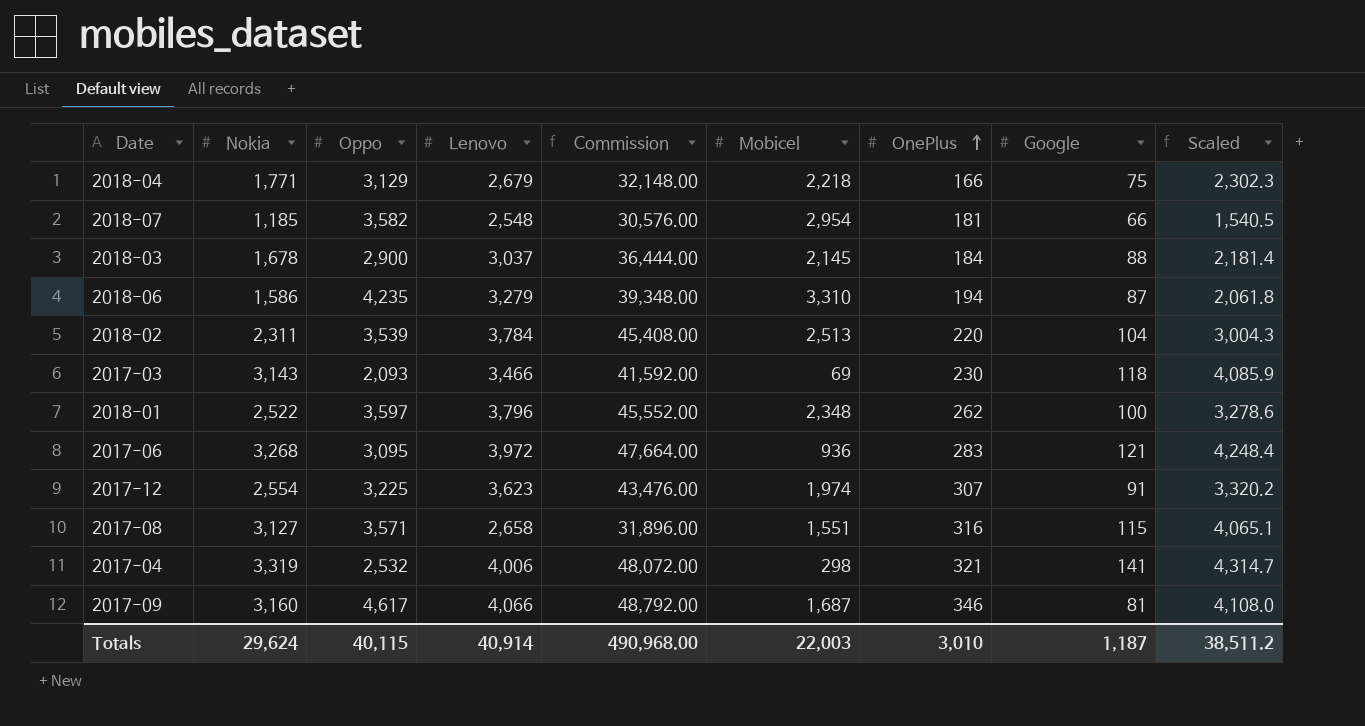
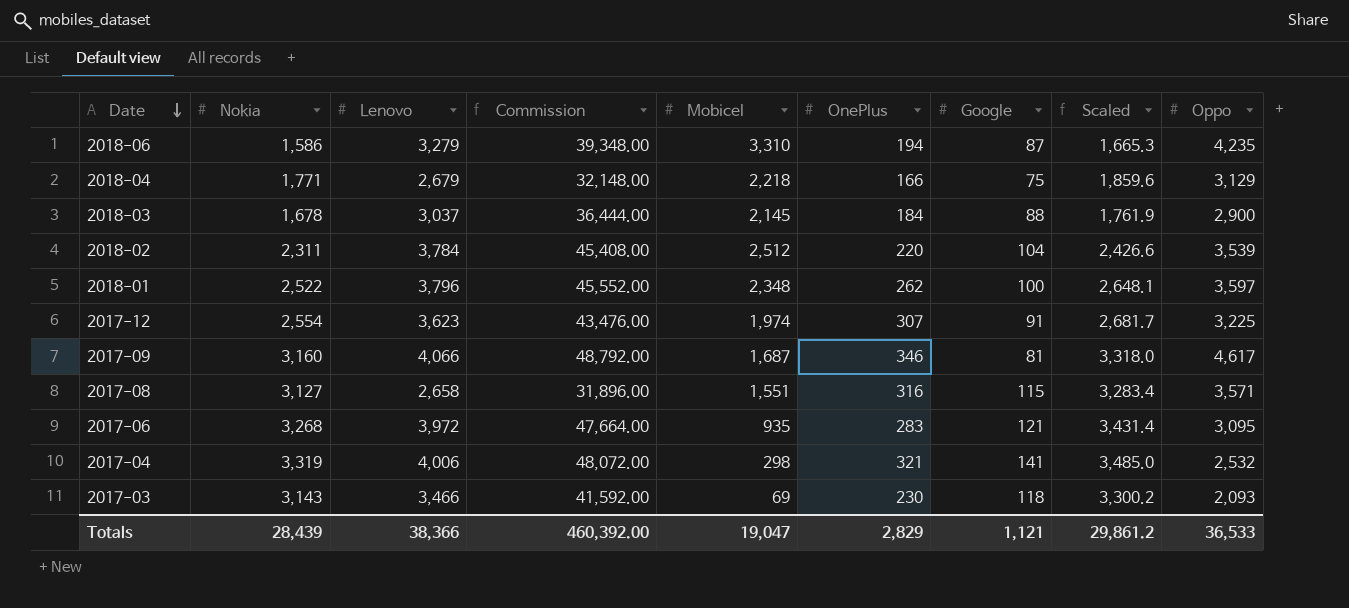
row order: OnePlus ascending -> Date descending
column Scaled | formula: [Nokia] * 1.3 -> [Nokia] * 1.05
column Oppo | position: 3 -> 9
row 2018-07: 1,185 | 3,582 | 2,548 | 30,576.00 | 2,954 | 181 | 66 | 1,540.5 -> none
2018-02 | Mobicel: 2,513 -> 2,512
2017-06 | Mobicel: 936 -> 935
Totals | Nokia: 29,624 -> 28,439
Totals | Lenovo: 40,914 -> 38,366
Totals | Commission: 490,968.00 -> 460,392.00
Totals | Mobicel: 22,003 -> 19,047
Totals | OnePlus: 3,010 -> 2,829
Totals | Google: 1,187 -> 1,121
Totals | Scaled: 38,511.2 -> 29,861.2
Totals | Oppo: 40,115 -> 36,533

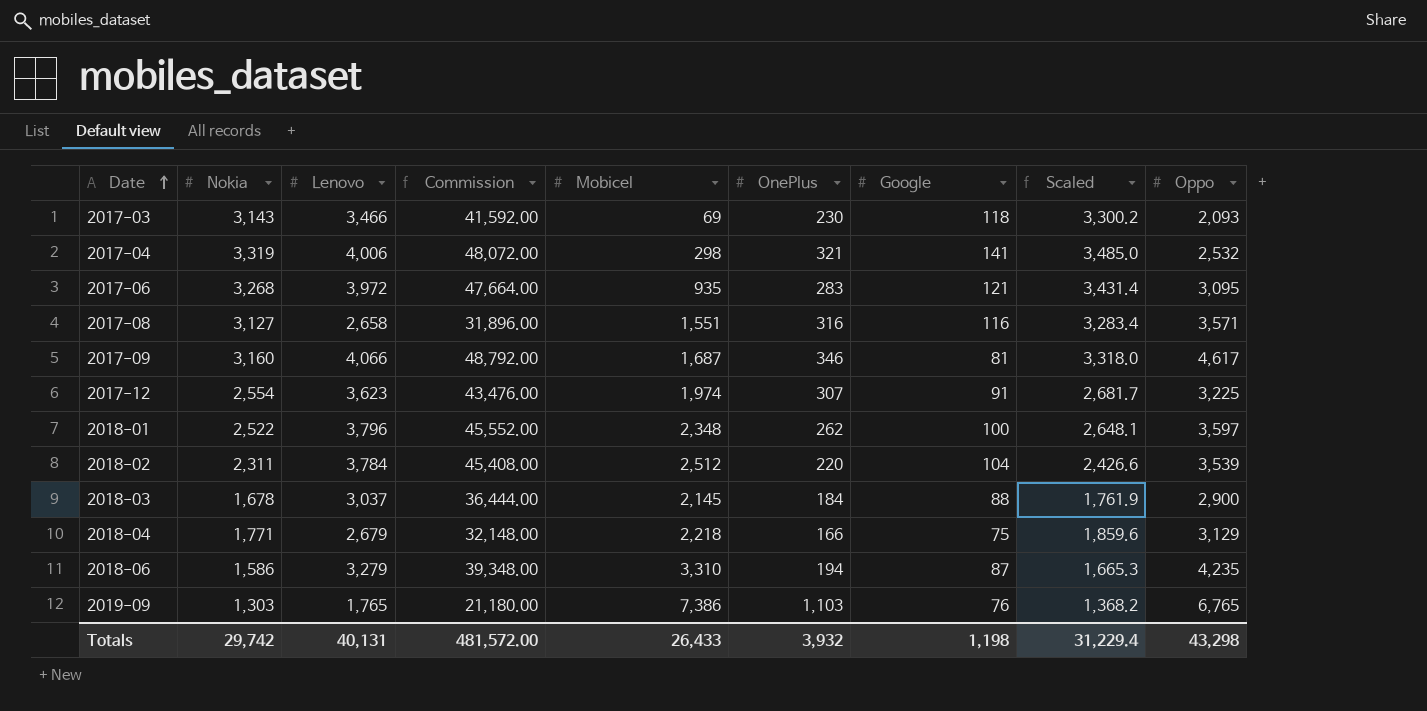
row order: Date descending -> Date ascending
2017-08 | Google: 115 -> 116
row 2019-09: none -> 1,303 | 1,765 | 21,180.00 | 7,386 | 1,103 | 76 | 1,368.2 | 6,765
Totals | Nokia: 28,439 -> 29,742
Totals | Lenovo: 38,366 -> 40,131
Totals | Commission: 460,392.00 -> 481,572.00
Totals | Mobicel: 19,047 -> 26,433
Totals | OnePlus: 2,829 -> 3,932
Totals | Google: 1,121 -> 1,198
Totals | Scaled: 29,861.2 -> 31,229.4
Totals | Oppo: 36,533 -> 43,298

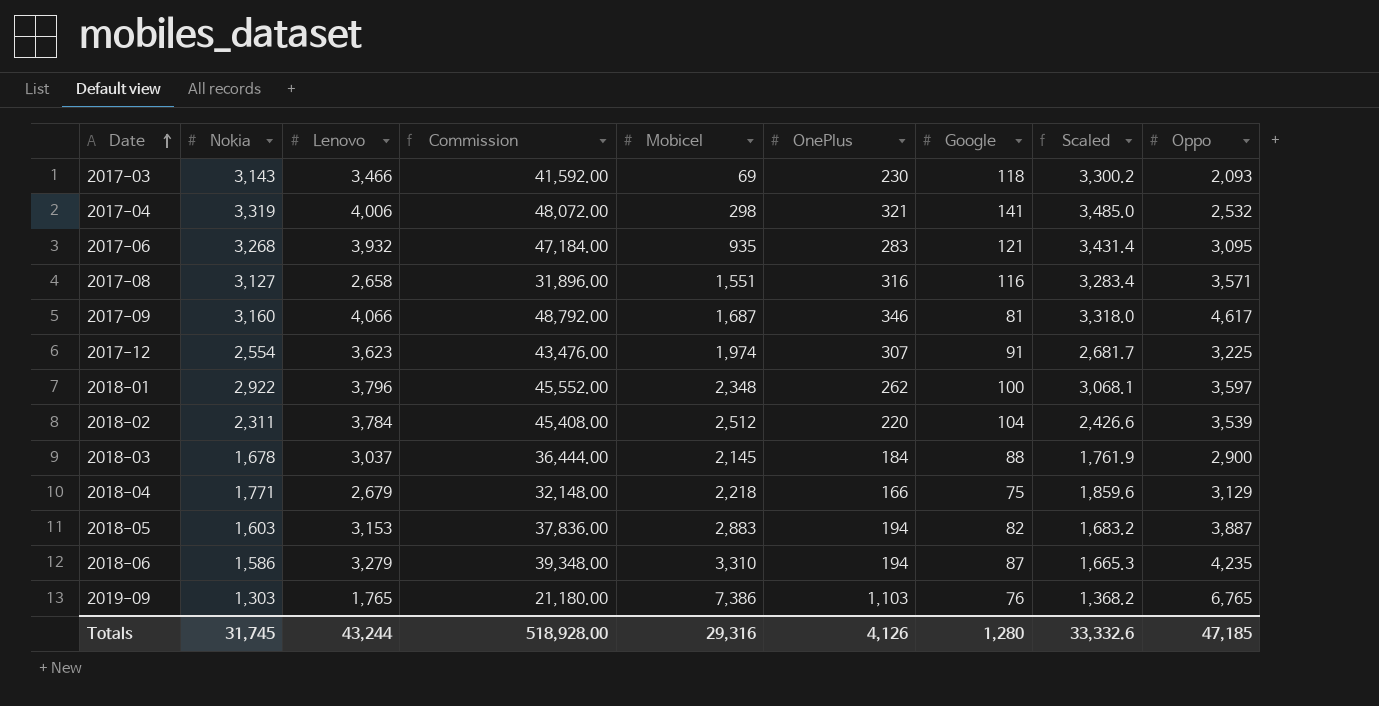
2017-06 | Lenovo: 3,972 -> 3,932
2017-06 | Commission: 47,664.00 -> 47,184.00
2018-01 | Nokia: 2,522 -> 2,922
2018-01 | Scaled: 2,648.1 -> 3,068.1
row 2018-05: none -> 1,603 | 3,153 | 37,836.00 | 2,883 | 194 | 82 | 1,683.2 | 3,887
Totals | Nokia: 29,742 -> 31,745
Totals | Lenovo: 40,131 -> 43,244
Totals | Commission: 481,572.00 -> 518,928.00
Totals | Mobicel: 26,433 -> 29,316
Totals | OnePlus: 3,932 -> 4,126
Totals | Google: 1,198 -> 1,280
Totals | Scaled: 31,229.4 -> 33,332.6
Totals | Oppo: 43,298 -> 47,185

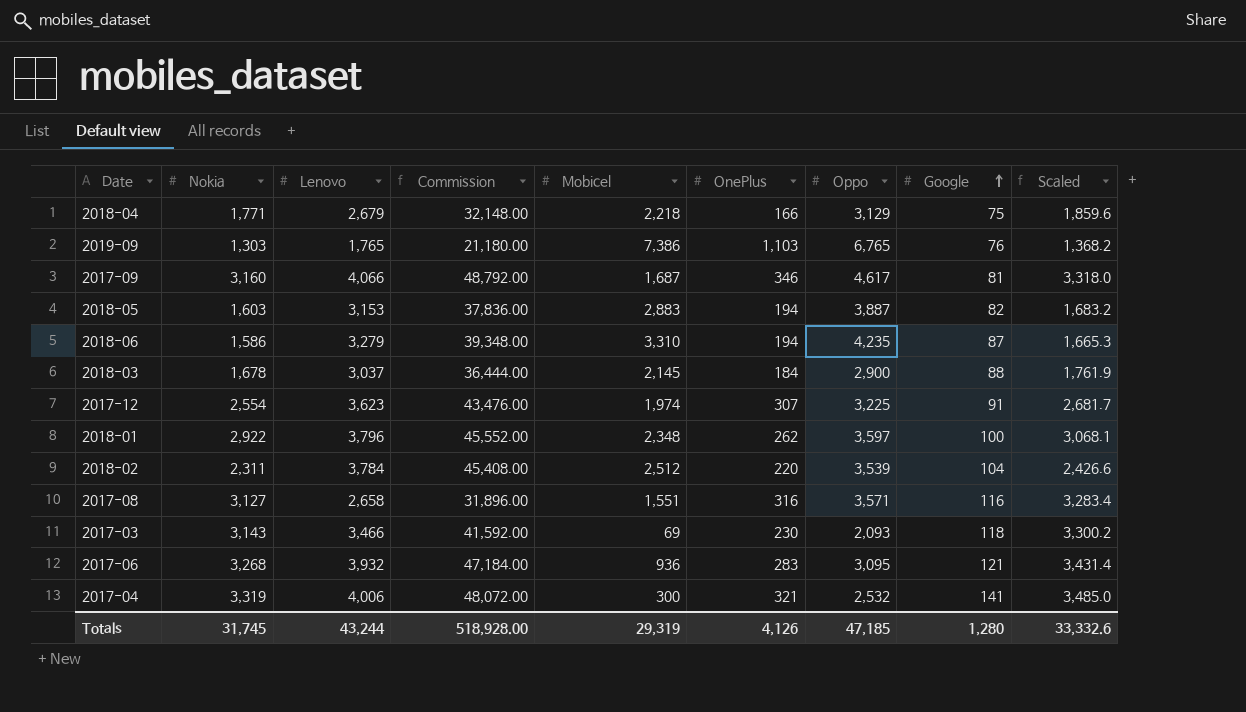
row order: Date ascending -> Google ascending
column Oppo | position: 9 -> 7
2017-06 | Mobicel: 935 -> 936
2017-04 | Mobicel: 298 -> 300
Totals | Mobicel: 29,316 -> 29,319

